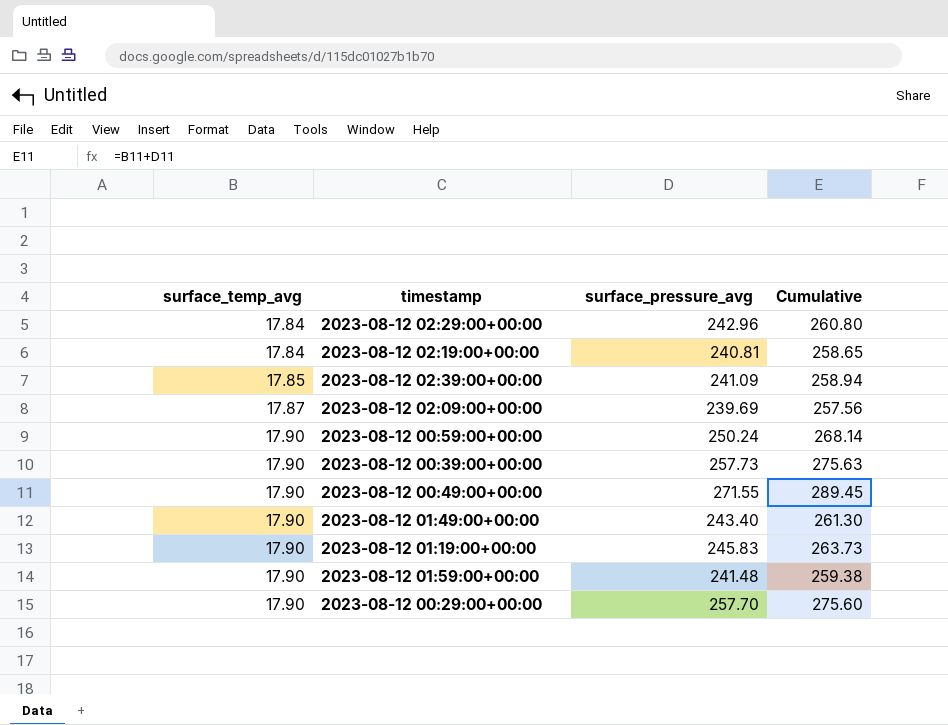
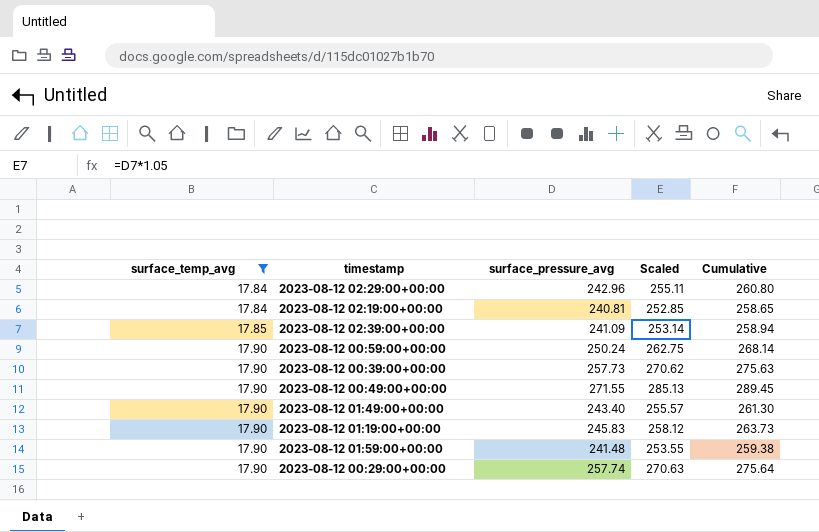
filter: none -> surface_temp_avg != 17.87
column Scaled | formula: none -> [surface_pressure_avg] * 1.05
2023-08-12 00:29:00+00:00 | surface_pressure_avg: 257.70 -> 257.74
2023-08-12 00:29:00+00:00 | Cumulative: 275.60 -> 275.64

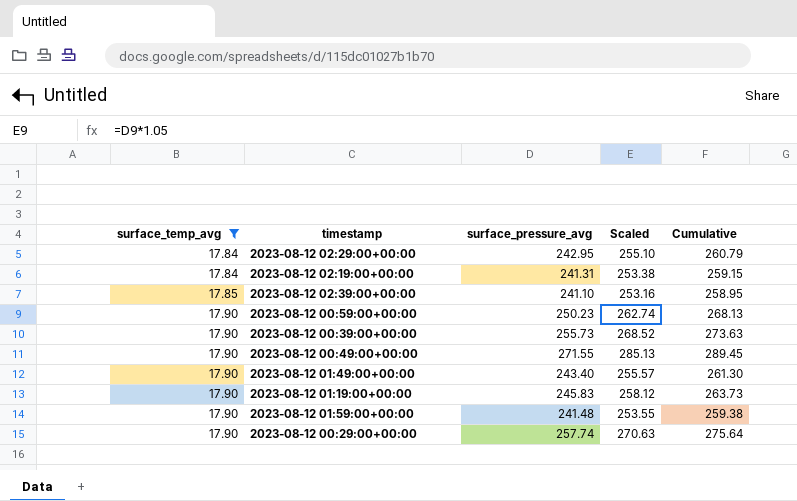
2023-08-12 02:29:00+00:00 | surface_pressure_avg: 242.96 -> 242.95
2023-08-12 02:29:00+00:00 | Scaled: 255.11 -> 255.10
2023-08-12 02:29:00+00:00 | Cumulative: 260.80 -> 260.79
2023-08-12 02:19:00+00:00 | surface_pressure_avg: 240.81 -> 241.31
2023-08-12 02:19:00+00:00 | Scaled: 252.85 -> 253.38
2023-08-12 02:19:00+00:00 | Cumulative: 258.65 -> 259.15
2023-08-12 02:39:00+00:00 | surface_pressure_avg: 241.09 -> 241.10
2023-08-12 02:39:00+00:00 | Scaled: 253.14 -> 253.16
2023-08-12 02:39:00+00:00 | Cumulative: 258.94 -> 258.95
2023-08-12 00:59:00+00:00 | surface_pressure_avg: 250.24 -> 250.23
2023-08-12 00:59:00+00:00 | Scaled: 262.75 -> 262.74
2023-08-12 00:59:00+00:00 | Cumulative: 268.14 -> 268.13
2023-08-12 00:39:00+00:00 | surface_pressure_avg: 257.73 -> 255.73
2023-08-12 00:39:00+00:00 | Scaled: 270.62 -> 268.52
2023-08-12 00:39:00+00:00 | Cumulative: 275.63 -> 273.63

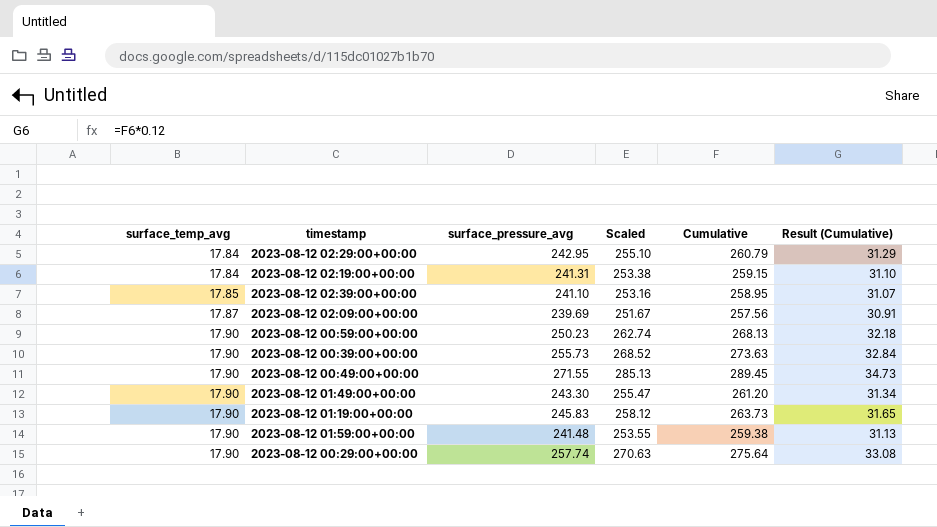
filter: surface_temp_avg != 17.87 -> none
column Result (Cumulative) | formula: none -> [Cumulative] * 0.12
2023-08-12 01:49:00+00:00 | surface_pressure_avg: 243.40 -> 243.30
2023-08-12 01:49:00+00:00 | Scaled: 255.57 -> 255.47
2023-08-12 01:49:00+00:00 | Cumulative: 261.30 -> 261.20

